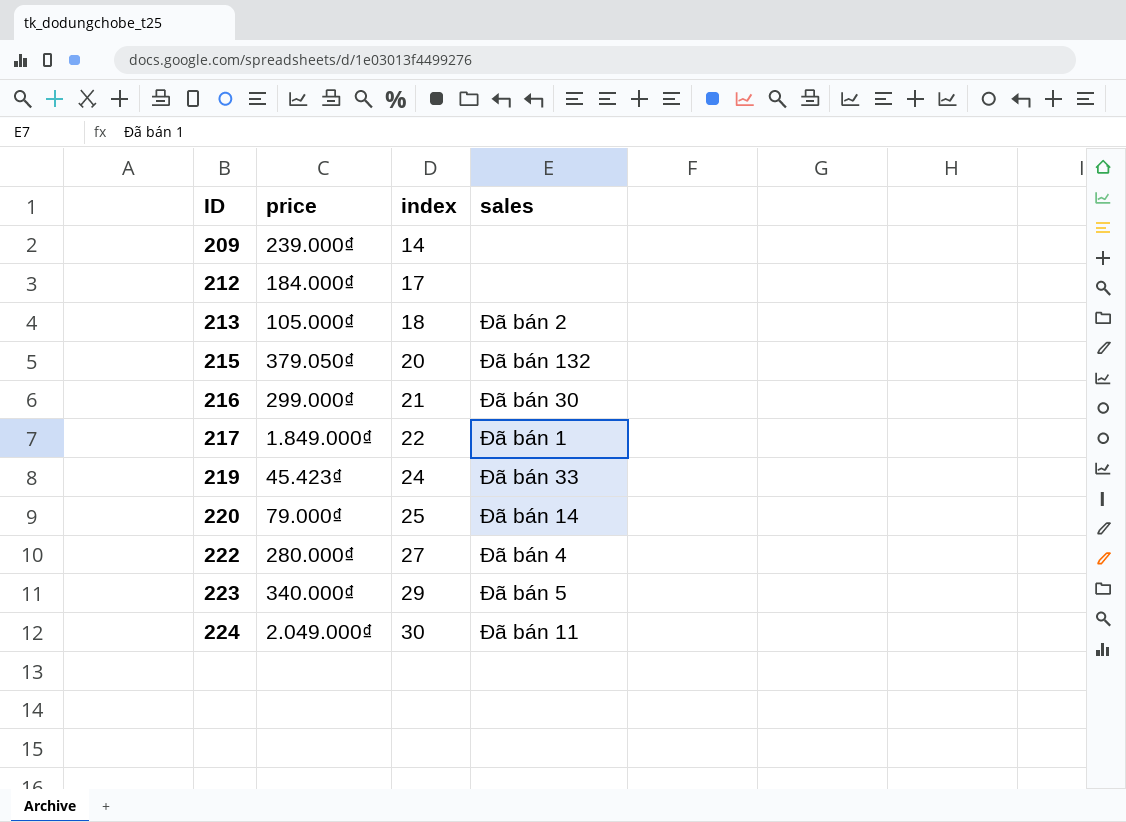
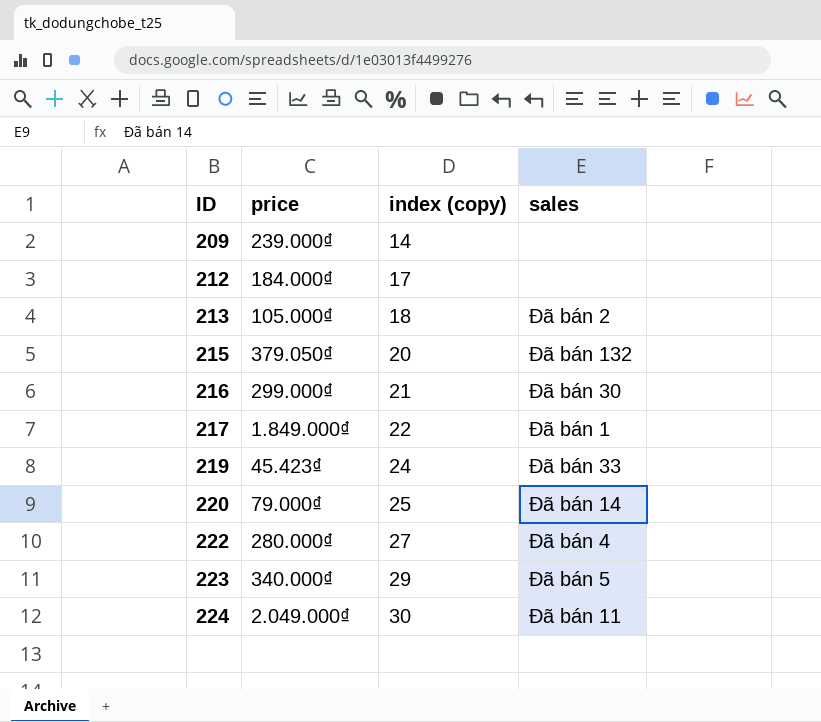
column name: index -> index (copy)

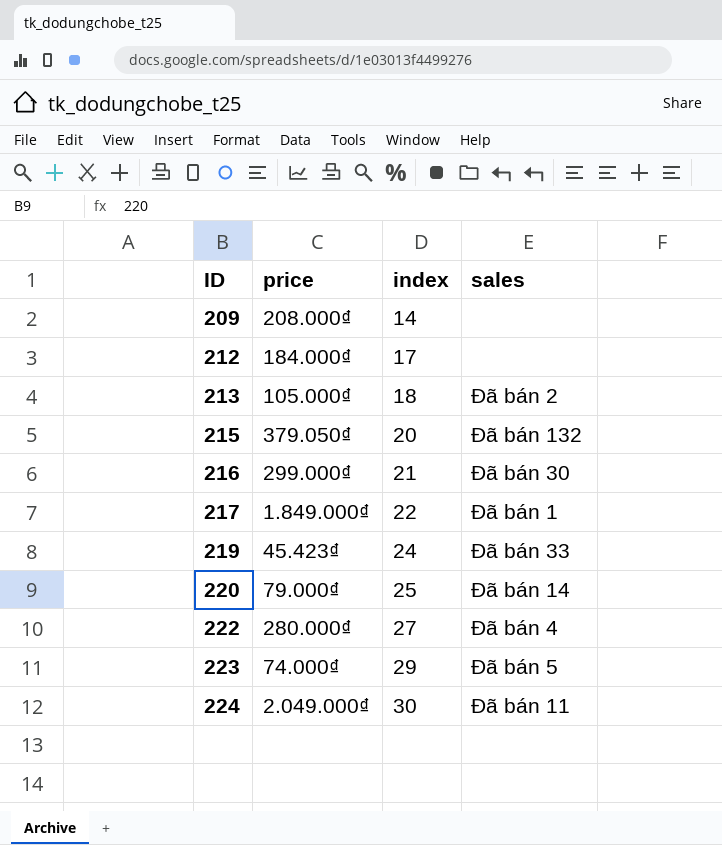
column name: index (copy) -> index
209 | price: 239.000₫ -> 208.000₫
223 | price: 340.000₫ -> 74.000₫

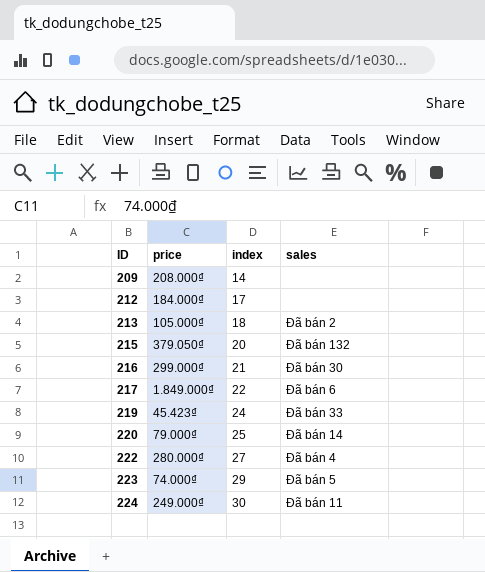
217 | sales: Đã bán 1 -> Đã bán 6
224 | price: 2.049.000₫ -> 249.000₫

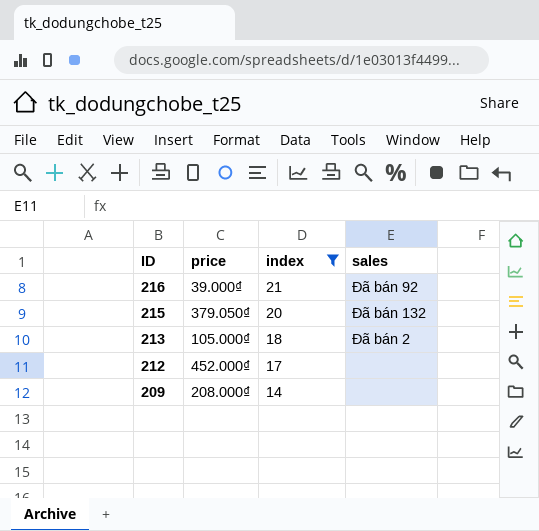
filter: none -> index <= 21
row order: ID ascending -> ID descending
216 | price: 299.000₫ -> 39.000₫
216 | sales: Đã bán 30 -> Đã bán 92
212 | price: 184.000₫ -> 452.000₫

